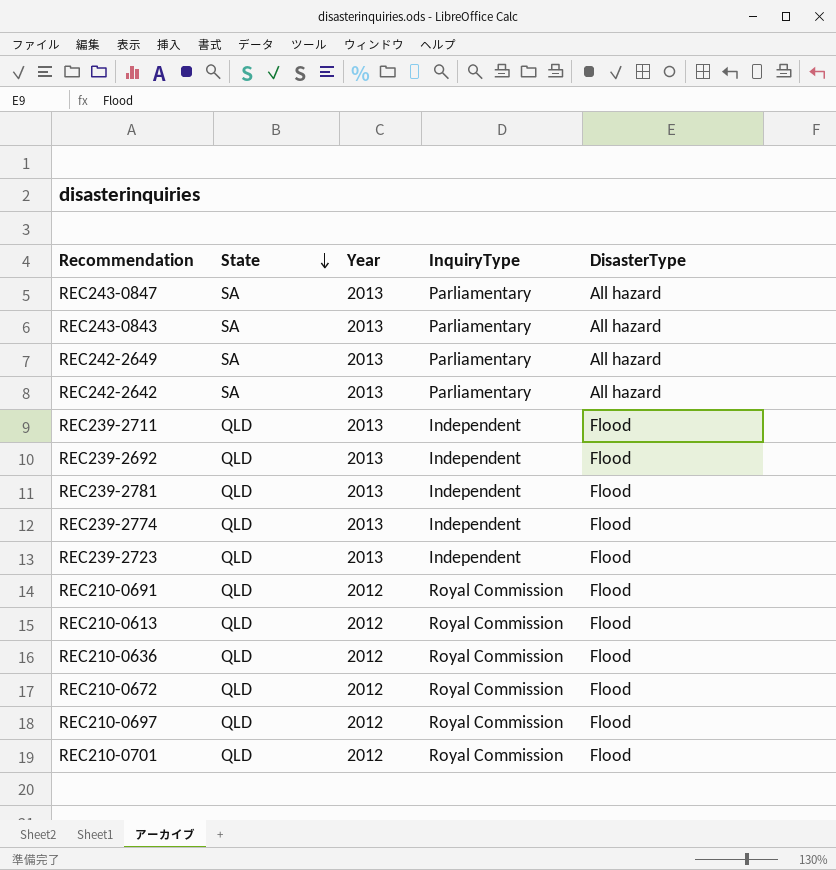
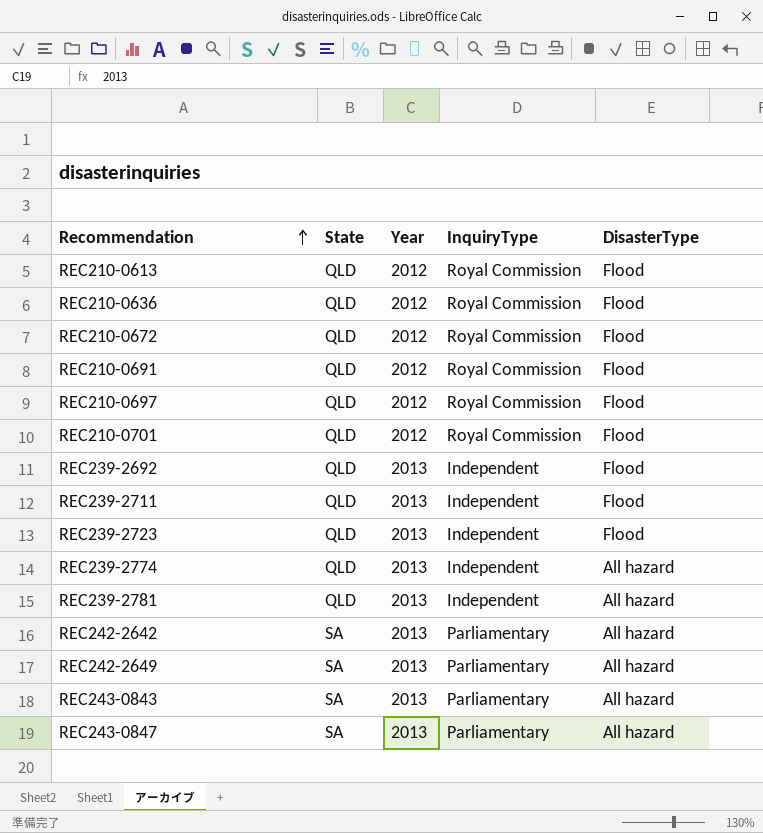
row order: State descending -> Recommendation ascending
REC239-2774 | DisasterType: Flood -> All hazard
REC239-2781 | DisasterType: Flood -> All hazard

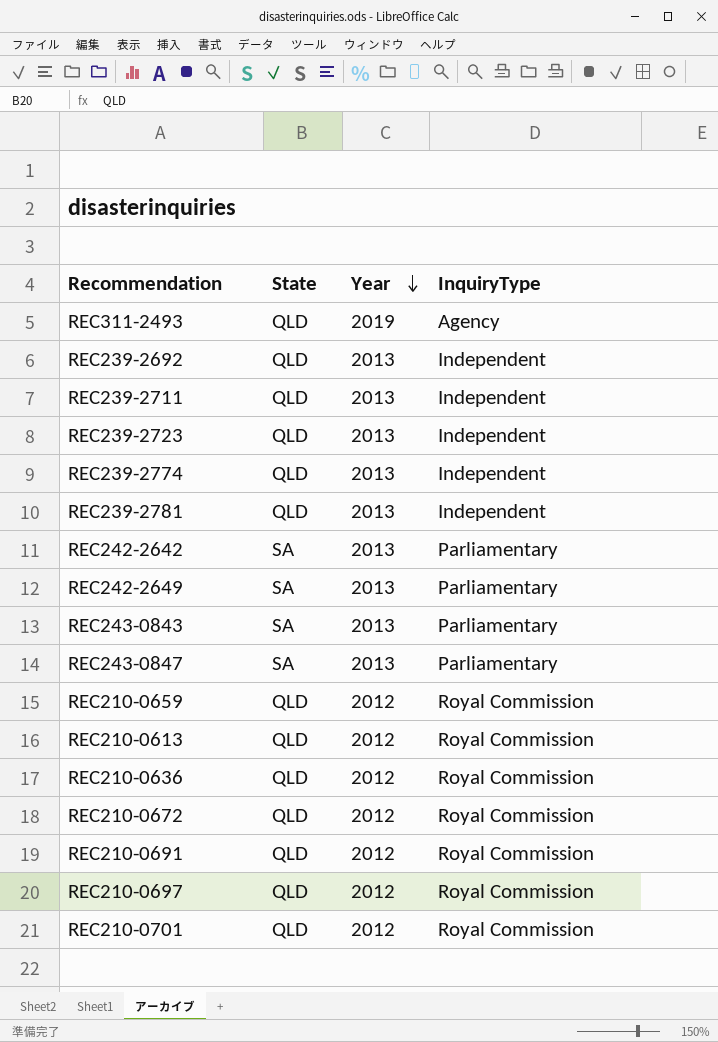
row order: Recommendation ascending -> Year descending
column DisasterType | position: 5 -> none
row REC311-2493: none -> QLD | 2019 | Agency
row REC210-0659: none -> QLD | 2012 | Royal Commission

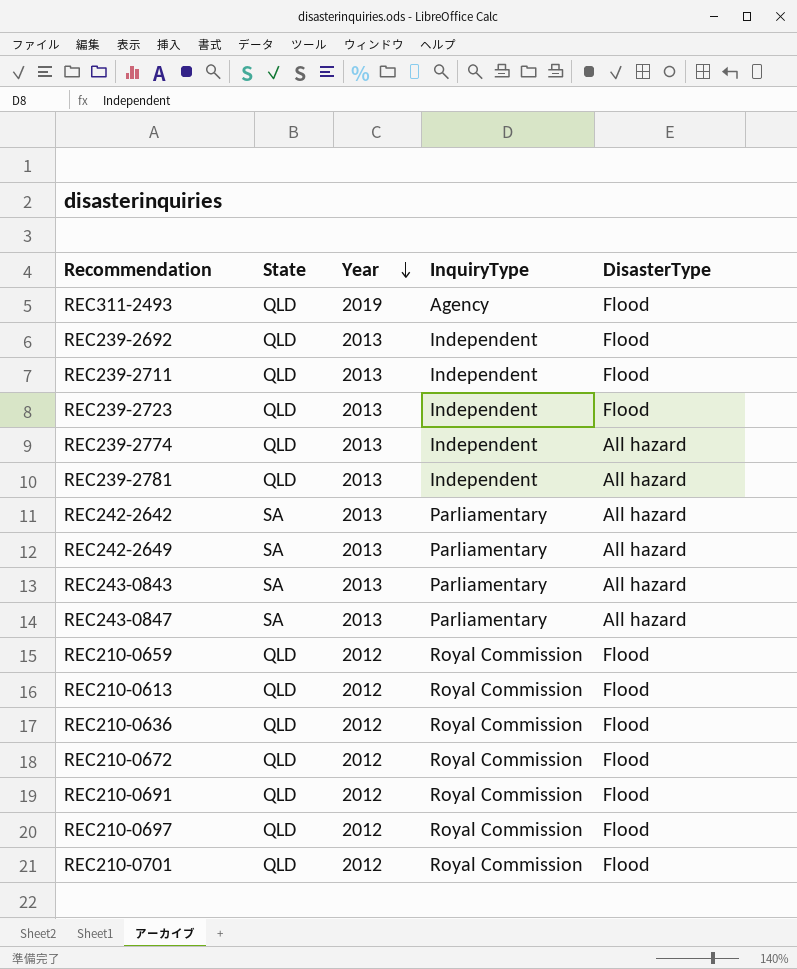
column DisasterType | position: none -> 5

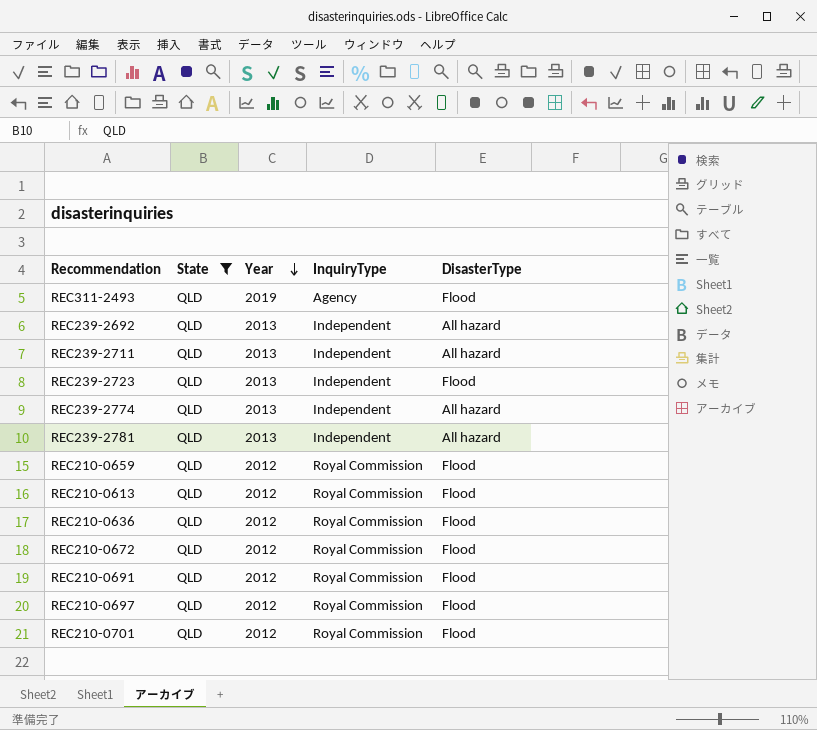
filter: none -> State = QLD
REC239-2692 | DisasterType: Flood -> All hazard
REC239-2711 | DisasterType: Flood -> All hazard

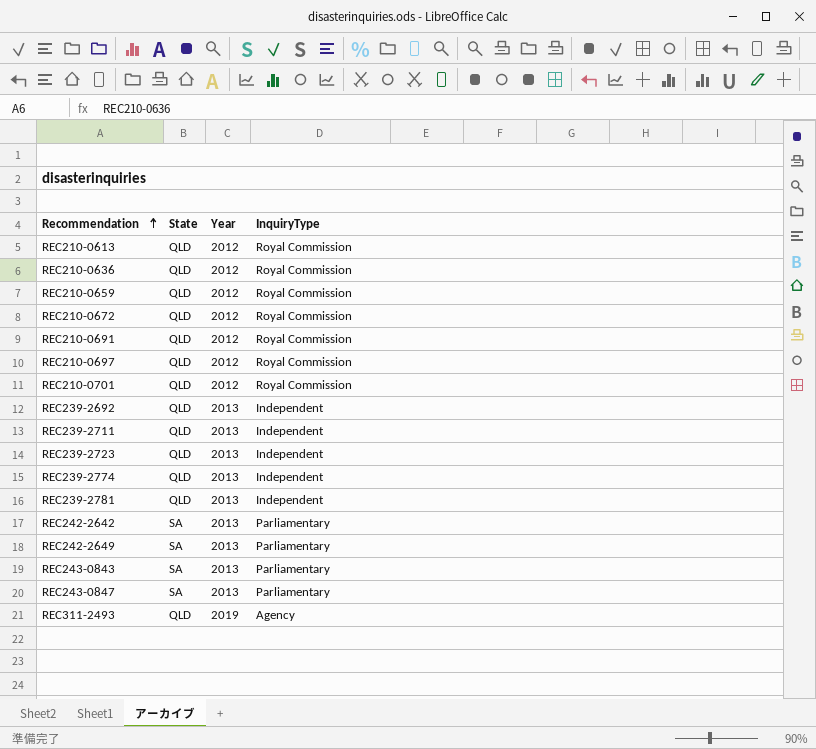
filter: State = QLD -> none
row order: Year descending -> Recommendation ascending
column DisasterType | position: 5 -> none

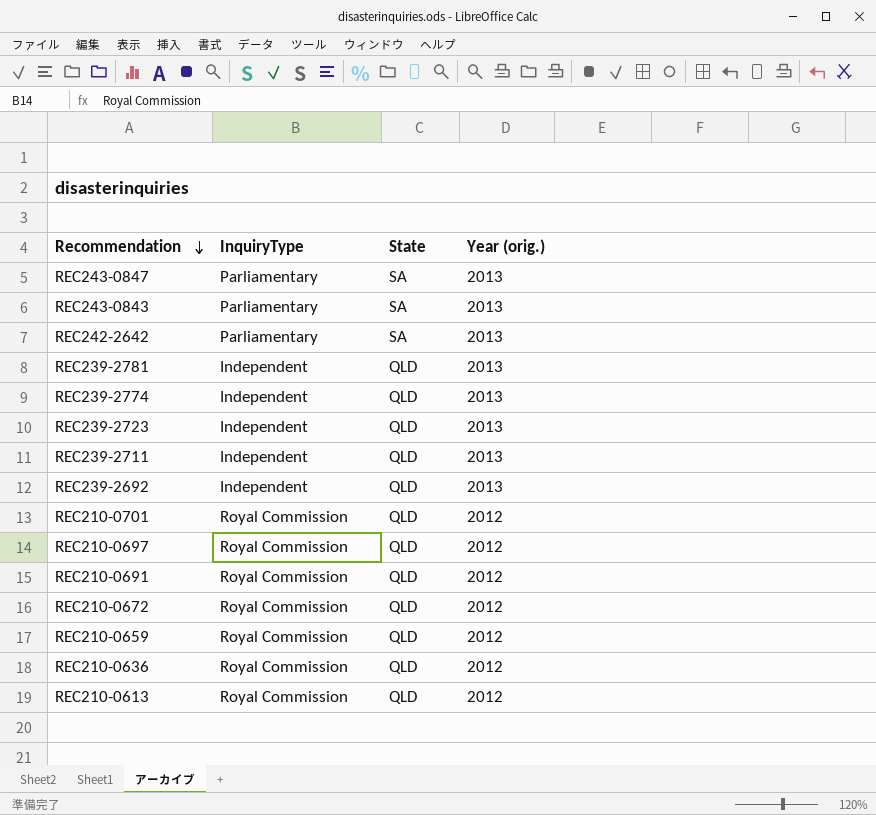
row order: Recommendation ascending -> Recommendation descending
column InquiryType | position: 4 -> 2
column name: Year -> Year (orig.)
row REC242-2649: SA | 2013 | Parliamentary -> none
row REC311-2493: QLD | 2019 | Agency -> none

